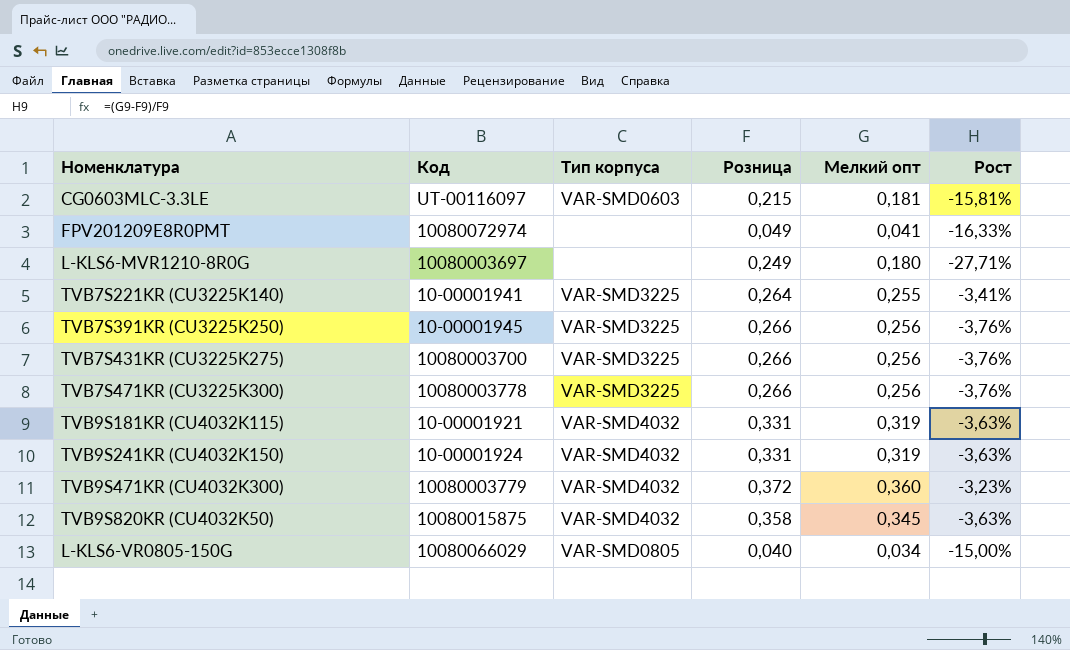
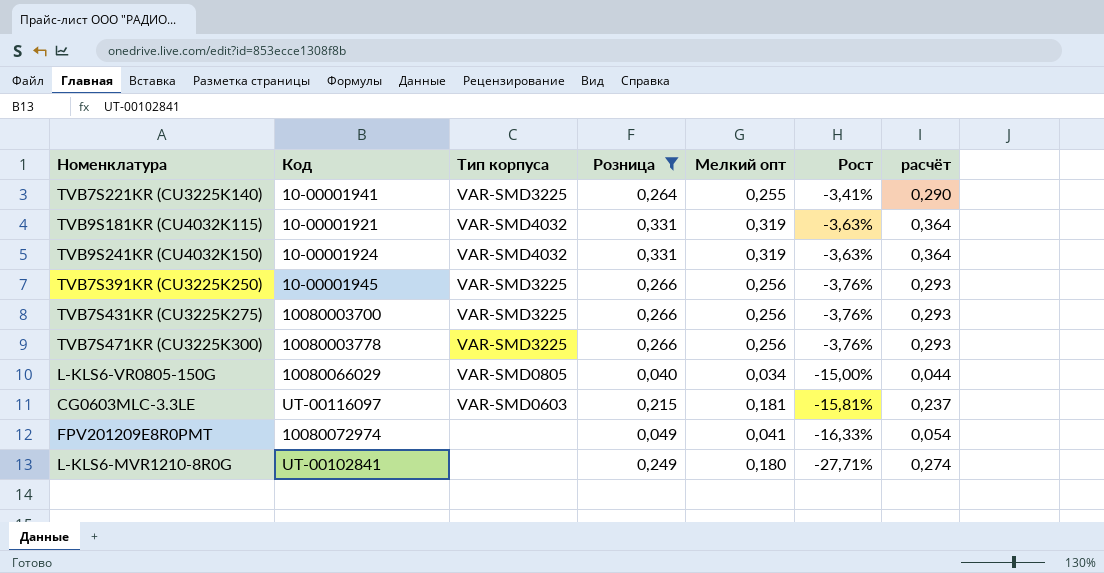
filter: none -> Розница <= 0,331
row order: none -> Рост descending
column расчёт | formula: none -> [Розница] * 1,1
L-KLS6-MVR1210-8R0G | Код: 10080003697 -> UT-00102841

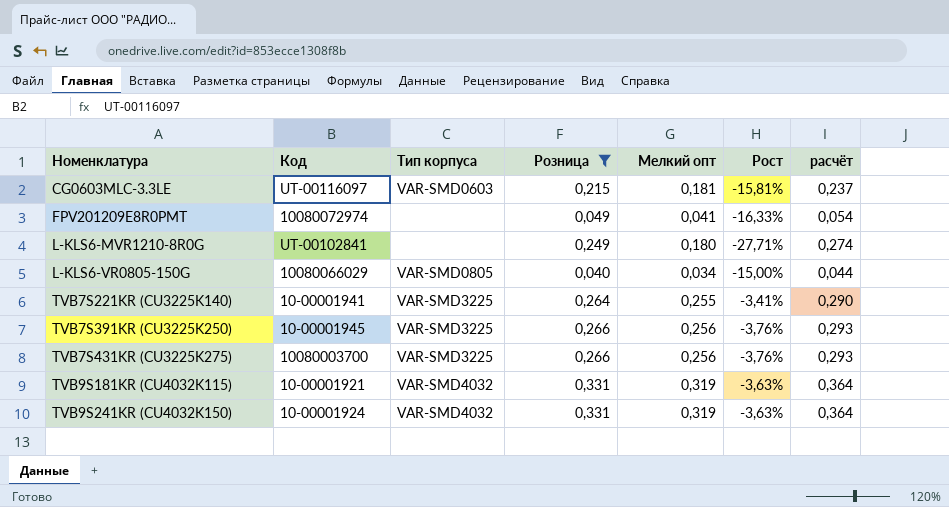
row order: Рост descending -> Номенклатура ascending
row TVB7S471KR (CU3225K300): 10080003778 | VAR-SMD3225 | 0,266 | 0,256 | -3,76% | 0,293 -> none

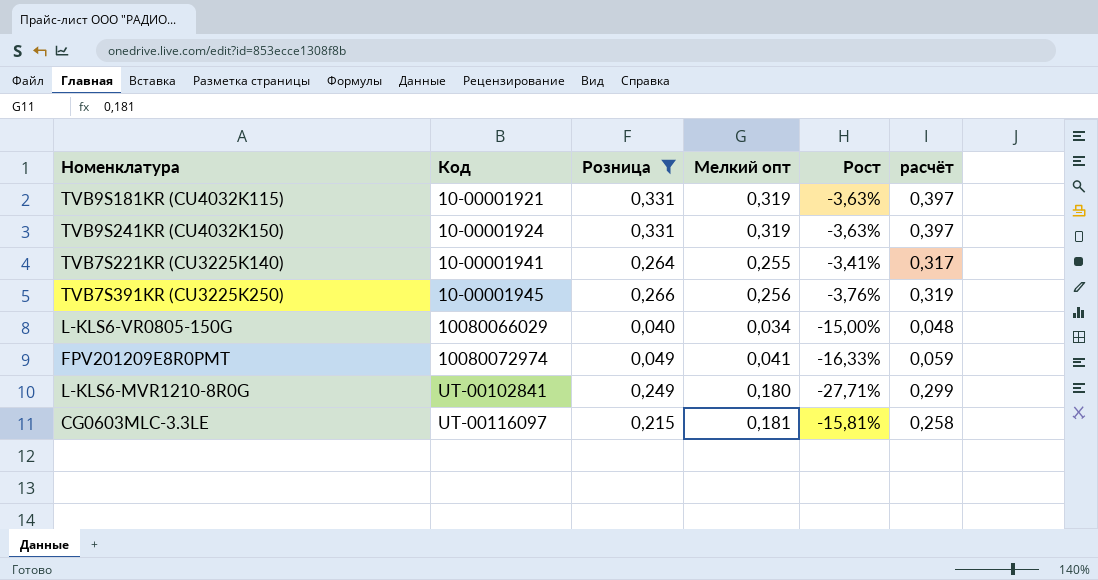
row order: Номенклатура ascending -> Код ascending
column Тип корпуса | position: 3 -> none
column расчёт | formula: [Розница] * 1,1 -> [Розница] * 1,2
row TVB7S431KR (CU3225K275): 10080003700 | VAR-SMD3225 | 0,266 | 0,256 | -3,76% | 0,293 -> none

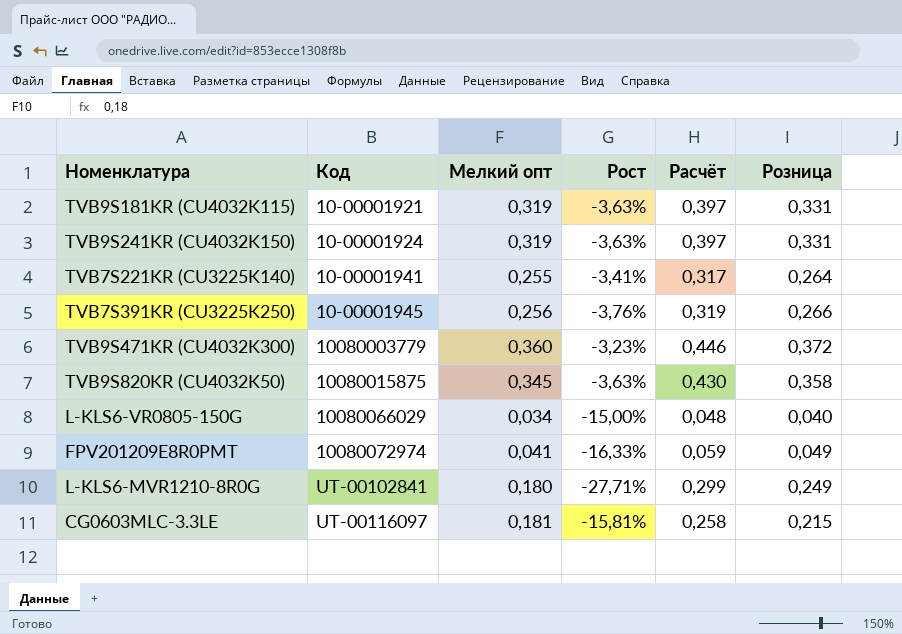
filter: Розница <= 0,331 -> none
column name: расчёт -> Расчёт
column Розница | position: 3 -> 6

